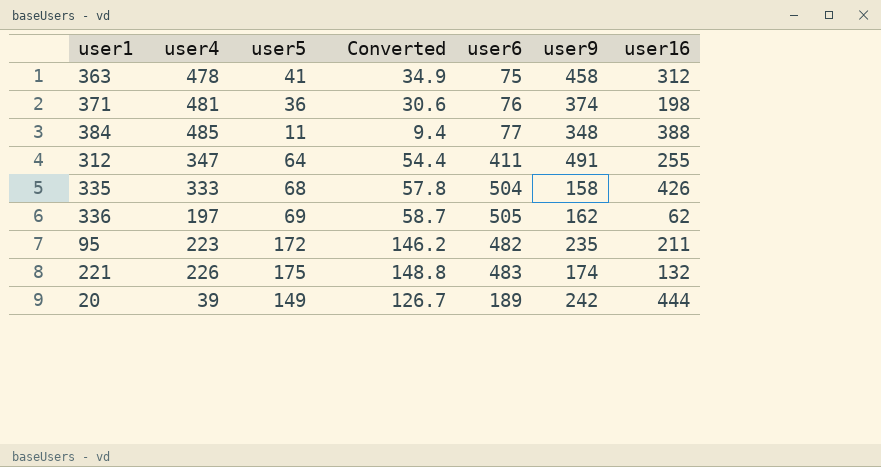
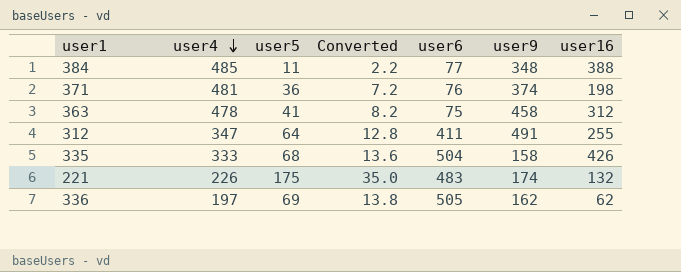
row order: none -> user4 descending
column Converted | formula: [user5] * 0.85 -> [user5] * 0.2
row 95: 223 | 172 | 146.2 | 482 | 235 | 211 -> none
row 20: 39 | 149 | 126.7 | 189 | 242 | 444 -> none

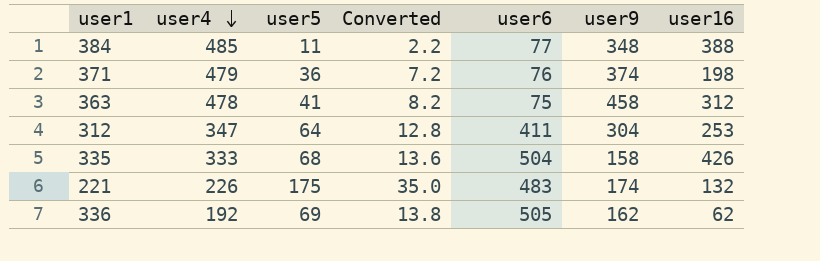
371 | user4: 481 -> 479
312 | user9: 491 -> 304
312 | user16: 255 -> 253
336 | user4: 197 -> 192

